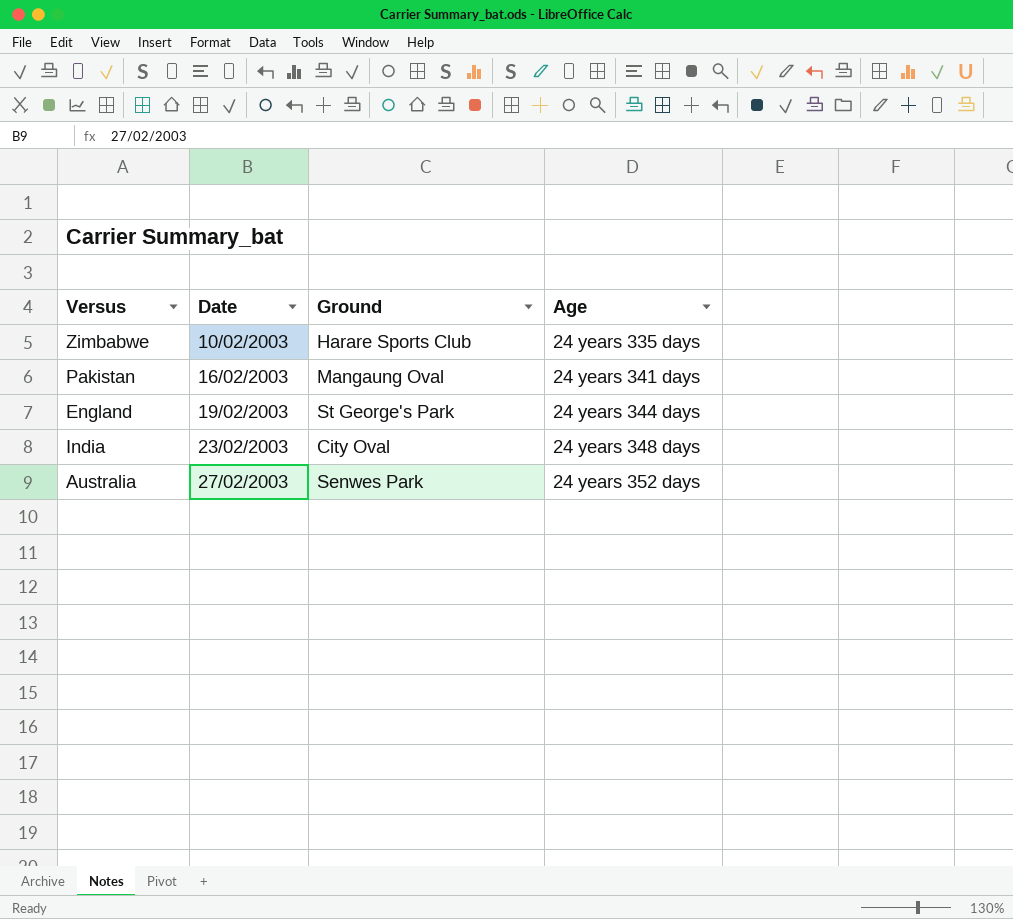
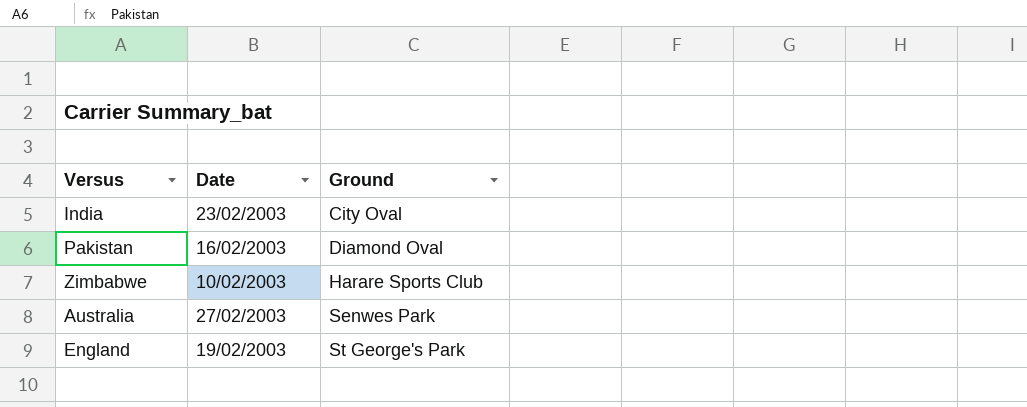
row order: Date ascending -> Ground ascending
column Age | position: 4 -> none
Pakistan | Ground: Mangaung Oval -> Diamond Oval

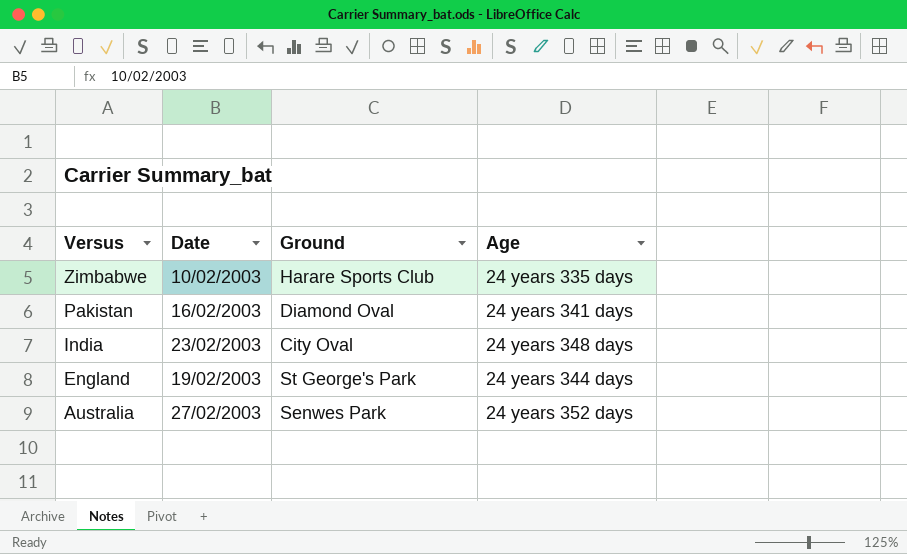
row order: Ground ascending -> Versus descending
column Age | position: none -> 4

